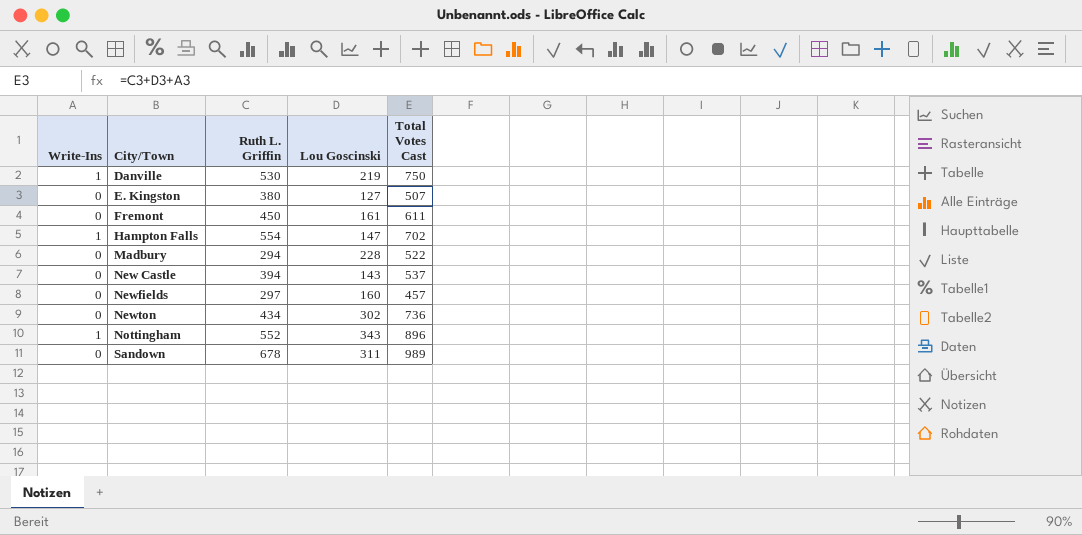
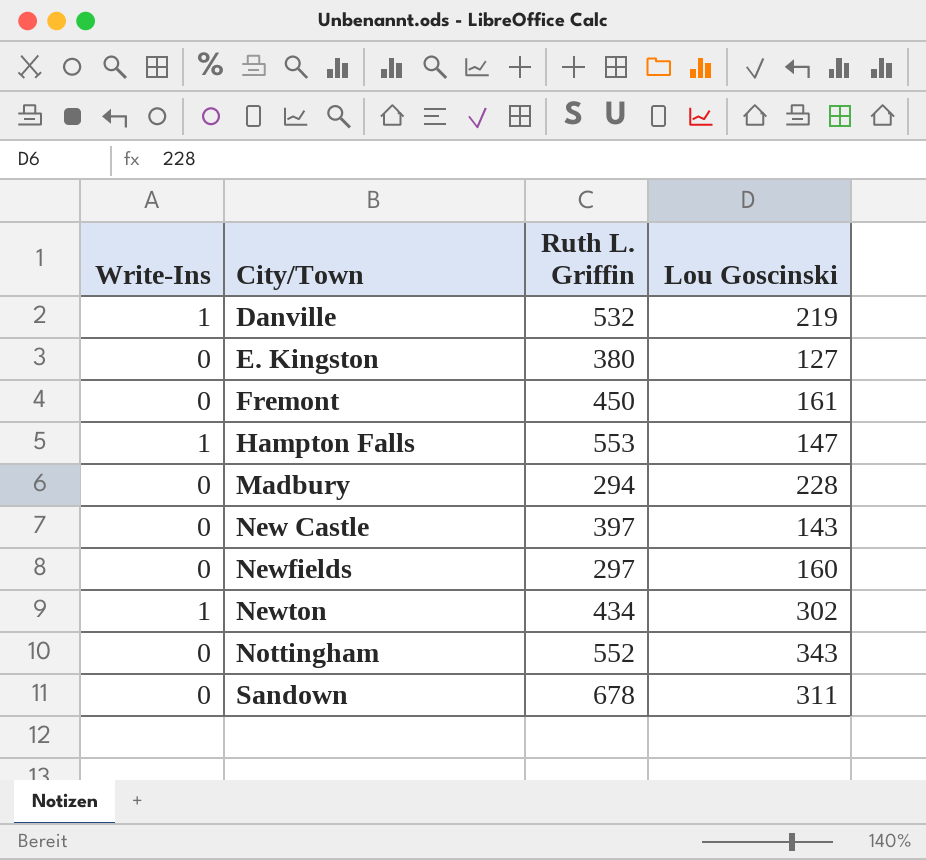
column Total Votes Cast | formula: [Write-Ins] + [Ruth L. Griffin] + [Lou Goscinski] -> none
Danville | Ruth L. Griffin: 530 -> 532
Hampton Falls | Ruth L. Griffin: 554 -> 553
New Castle | Ruth L. Griffin: 394 -> 397
Newton | Write-Ins: 0 -> 1
Nottingham | Write-Ins: 1 -> 0

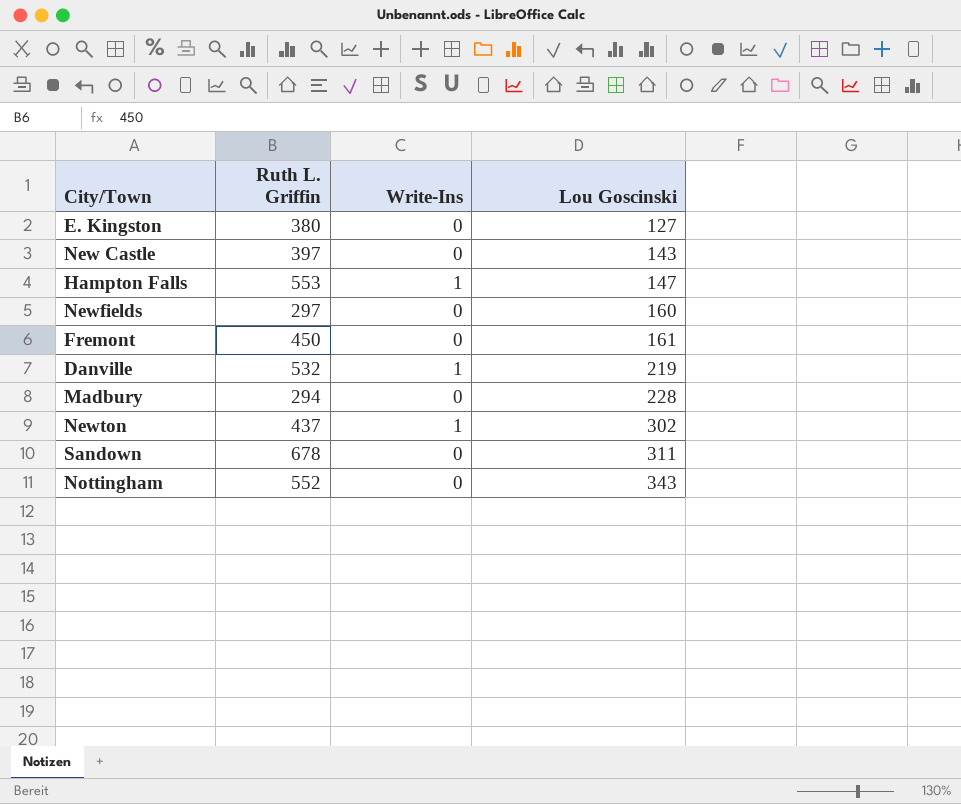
row order: City/Town ascending -> Lou Goscinski ascending
column Write-Ins | position: 1 -> 3
Newton | Ruth L. Griffin: 434 -> 437

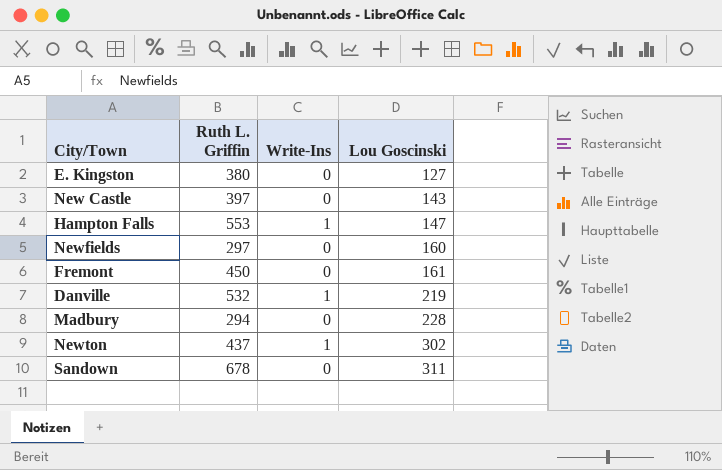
row Nottingham: 552 | 0 | 343 -> none

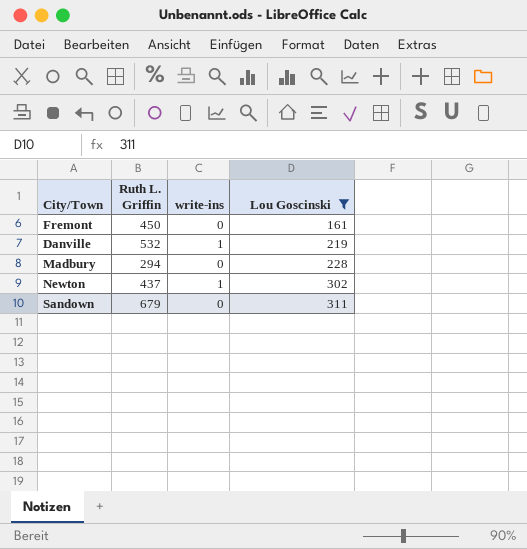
filter: none -> Lou Goscinski >= 161
column name: Write-Ins -> write-ins
Sandown | Ruth L. Griffin: 678 -> 679

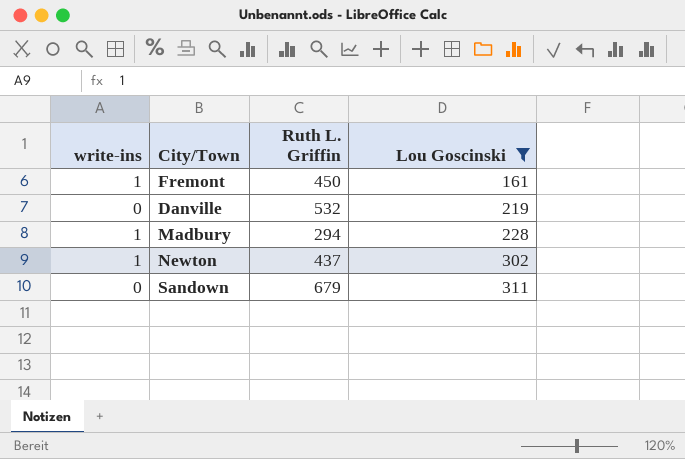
column write-ins | position: 3 -> 1
Fremont | write-ins: 0 -> 1
Danville | write-ins: 1 -> 0
Madbury | write-ins: 0 -> 1

